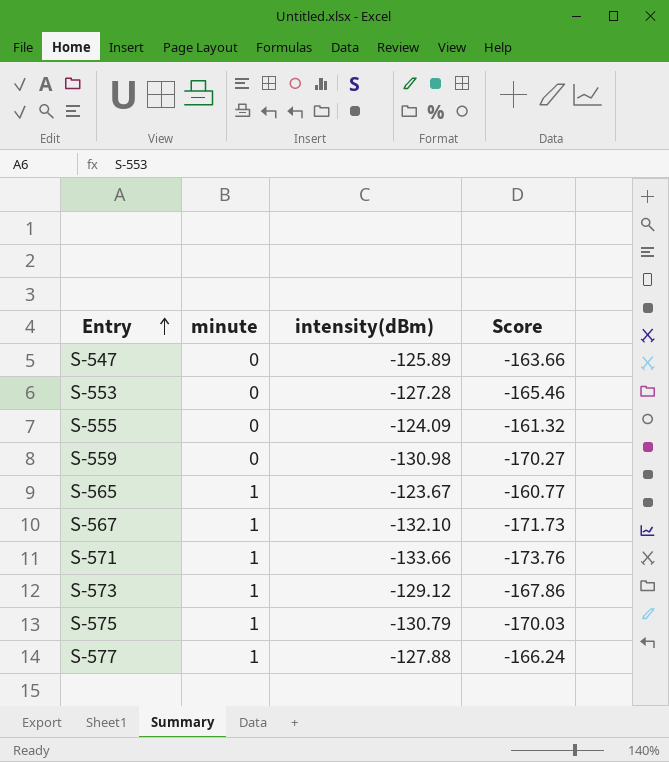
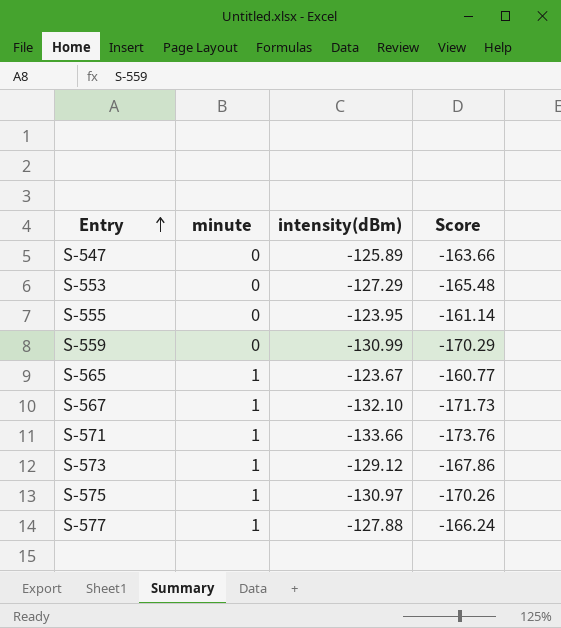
S-553 | intensity(dBm): -127.28 -> -127.29
S-553 | Score: -165.46 -> -165.48
S-555 | intensity(dBm): -124.09 -> -123.95
S-555 | Score: -161.32 -> -161.14
S-559 | intensity(dBm): -130.98 -> -130.99
S-559 | Score: -170.27 -> -170.29
S-575 | intensity(dBm): -130.79 -> -130.97
S-575 | Score: -170.03 -> -170.26

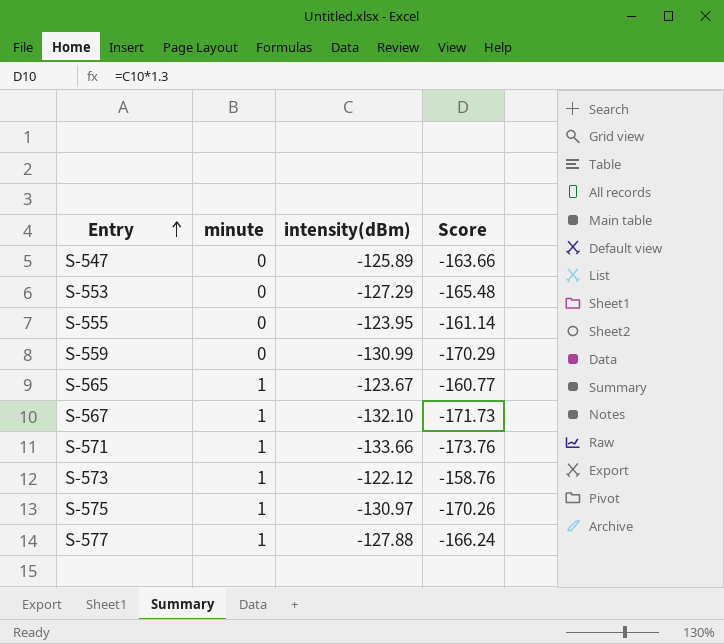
S-573 | intensity(dBm): -129.12 -> -122.12
S-573 | Score: -167.86 -> -158.76

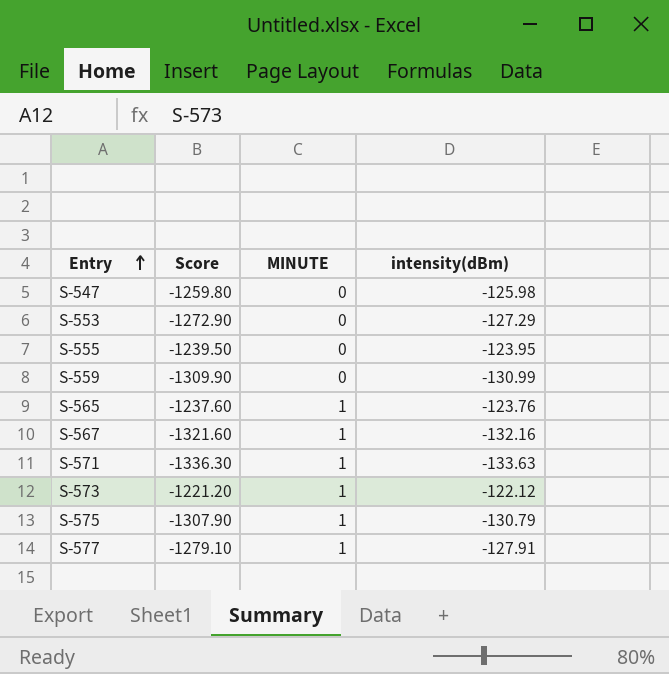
column Score | formula: [intensity(dBm)] * 1.3 -> [intensity(dBm)] * 10
column Score | position: 4 -> 2
column name: minute -> MINUTE
S-547 | intensity(dBm): -125.89 -> -125.98
S-565 | intensity(dBm): -123.67 -> -123.76
S-567 | intensity(dBm): -132.10 -> -132.16
S-571 | intensity(dBm): -133.66 -> -133.63
S-575 | intensity(dBm): -130.97 -> -130.79
S-577 | intensity(dBm): -127.88 -> -127.91

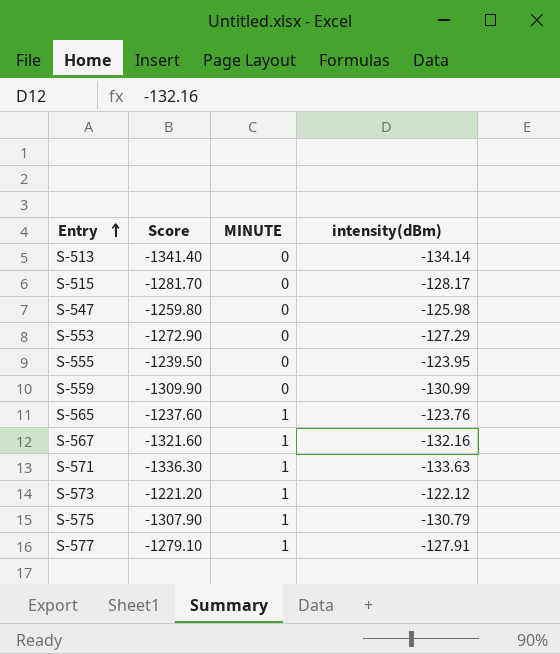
row S-513: none -> -1341.40 | 0 | -134.14
row S-515: none -> -1281.70 | 0 | -128.17

